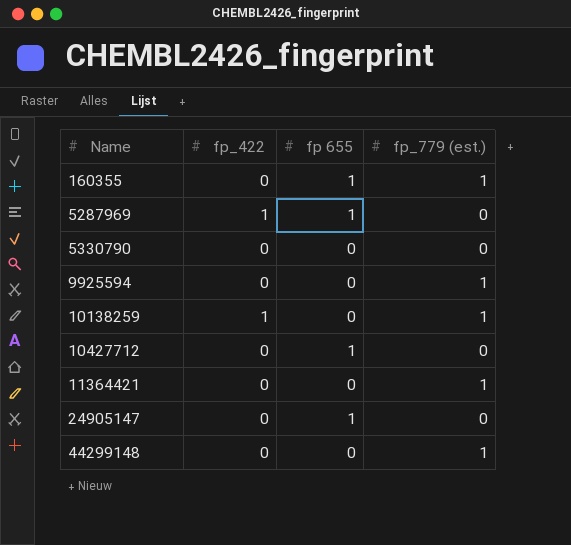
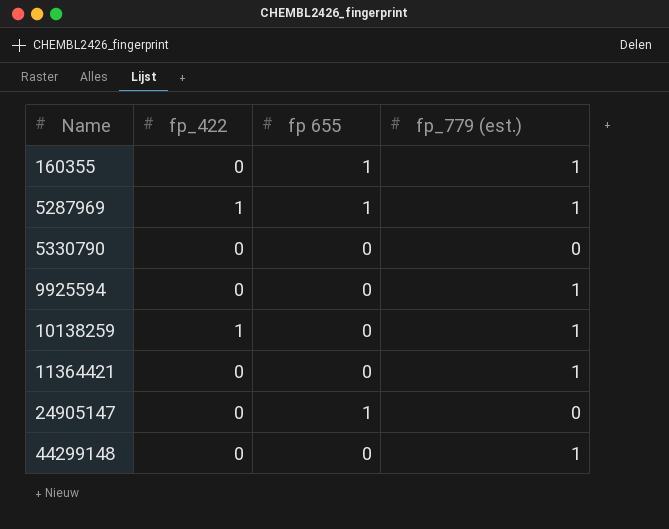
row 10427712: 0 | 1 | 0 -> none
5287969 | fp_779 (est.): 0 -> 1

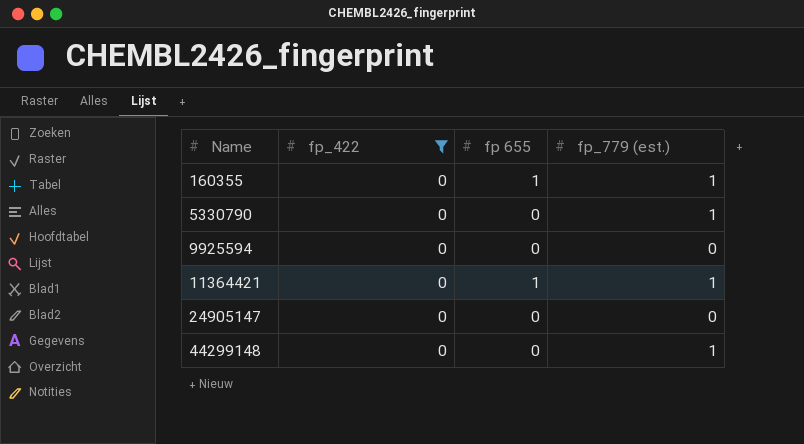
filter: none -> fp_422 = 0
5330790 | fp_779 (est.): 0 -> 1
9925594 | fp_779 (est.): 1 -> 0
11364421 | fp 655: 0 -> 1
24905147 | fp 655: 1 -> 0

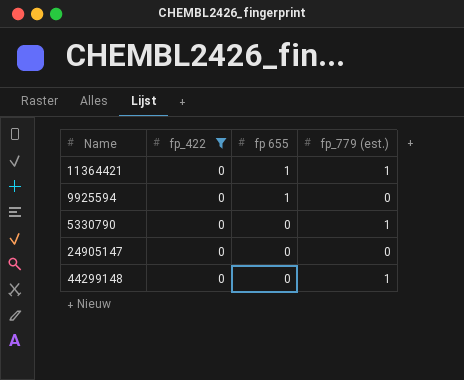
row order: Name ascending -> fp 655 descending
row 160355: 0 | 1 | 1 -> none
9925594 | fp 655: 0 -> 1

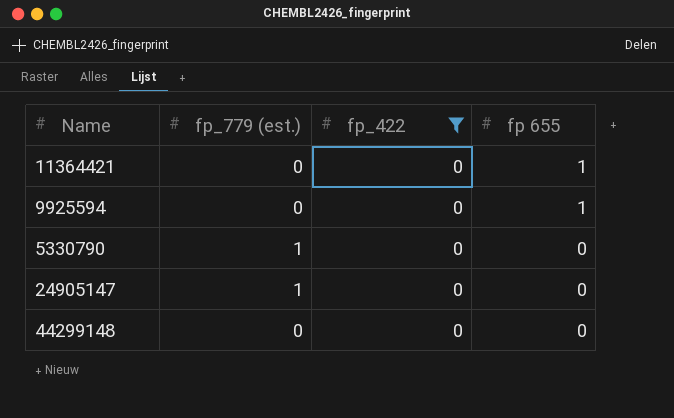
column fp_779 (est.) | position: 4 -> 2
11364421 | fp_779 (est.): 1 -> 0
24905147 | fp_779 (est.): 0 -> 1
44299148 | fp_779 (est.): 1 -> 0

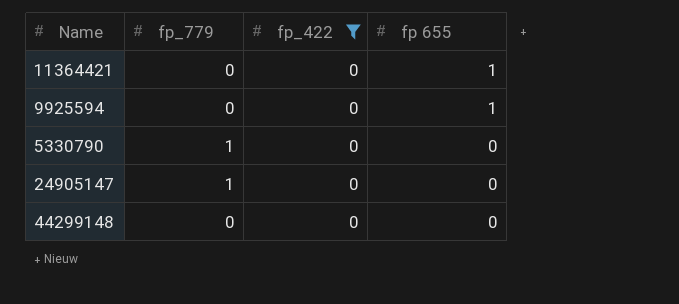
column name: fp_779 (est.) -> fp_779

